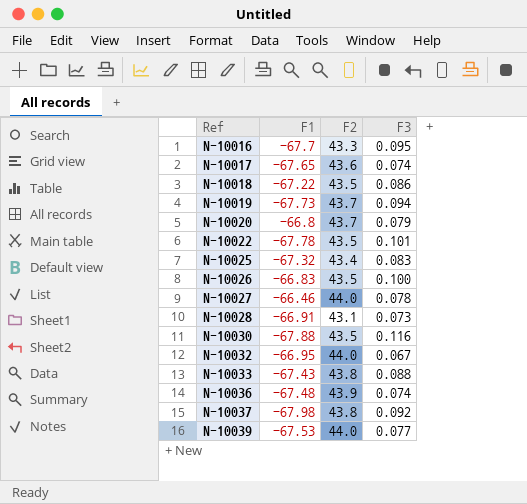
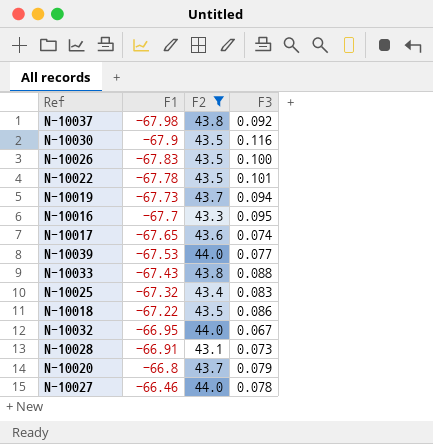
filter: none -> F2 != 43.9
row order: Ref ascending -> F1 ascending
N-10030 | F1: -67.88 -> -67.9
N-10026 | F1: -66.83 -> -67.83

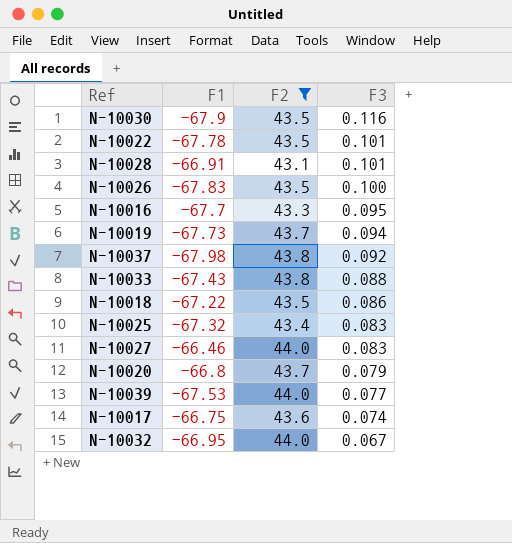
row order: F1 ascending -> F3 descending
N-10028 | F3: 0.073 -> 0.101
N-10027 | F3: 0.078 -> 0.083
N-10017 | F1: -67.65 -> -66.75

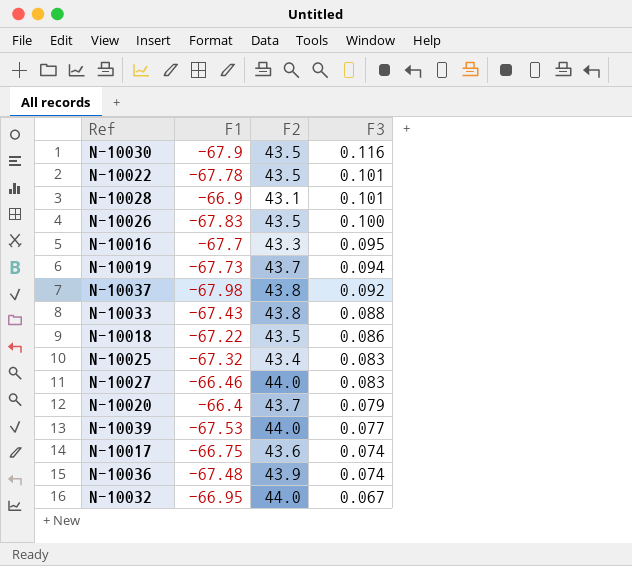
filter: F2 != 43.9 -> none
N-10028 | F1: -66.91 -> -66.9
N-10020 | F1: -66.8 -> -66.4

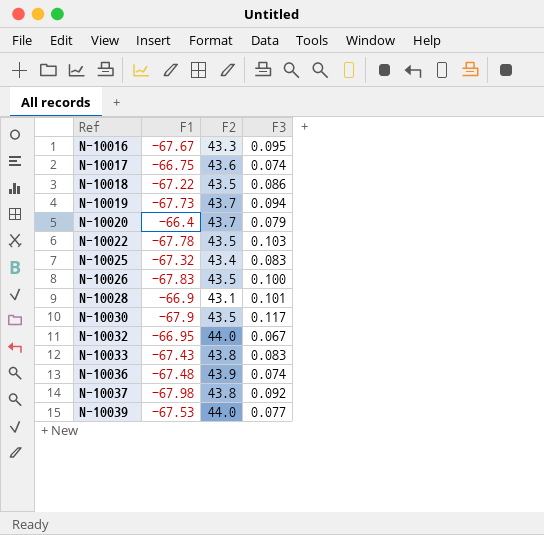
row order: F3 descending -> Ref ascending
row N-10027: -66.46 | 44.0 | 0.083 -> none
N-10016 | F1: -67.7 -> -67.67
N-10022 | F3: 0.101 -> 0.103
N-10030 | F3: 0.116 -> 0.117
N-10033 | F3: 0.088 -> 0.083

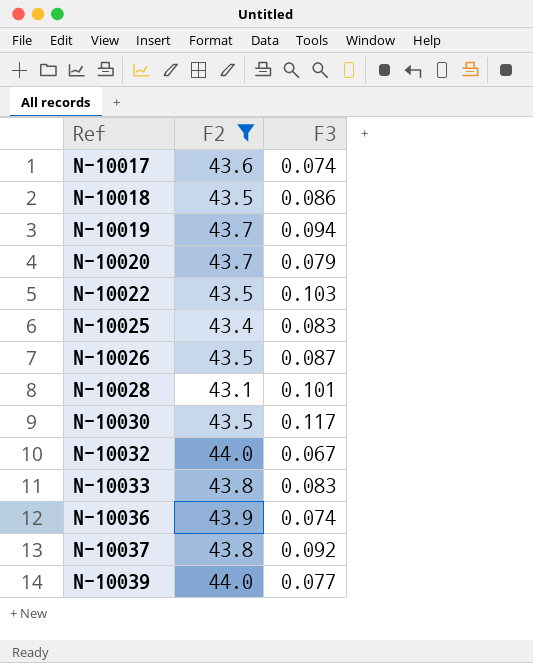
filter: none -> F2 != 43.3
column F1 | position: 2 -> none
N-10026 | F3: 0.100 -> 0.087

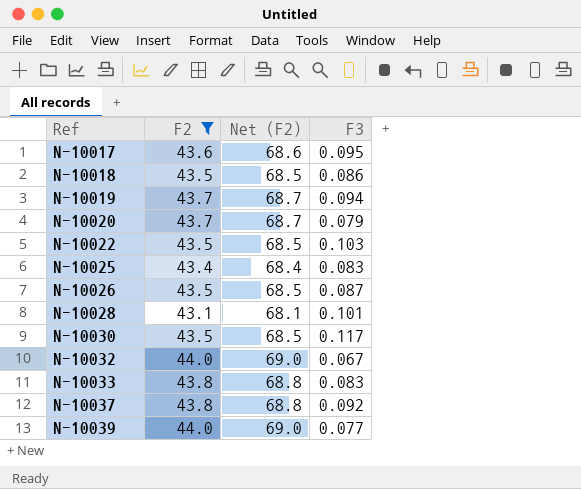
column Net (F2) | formula: none -> [F2] + 25
row N-10036: 43.9 | 0.074 -> none
N-10017 | F3: 0.074 -> 0.095

